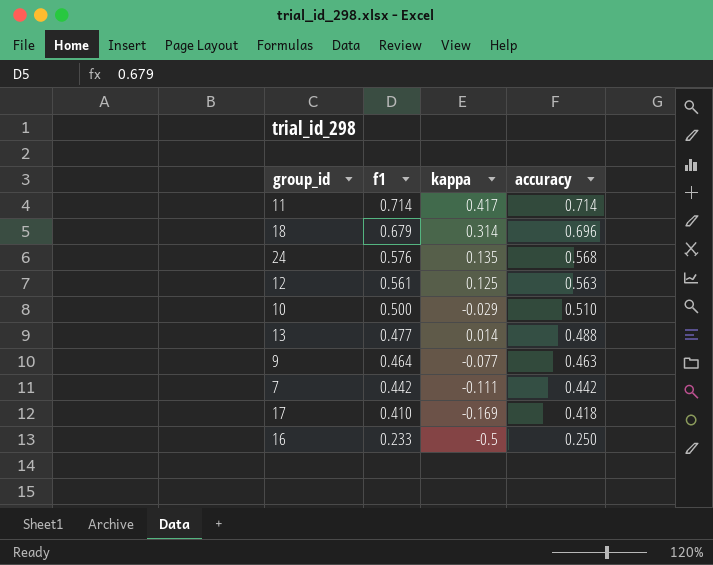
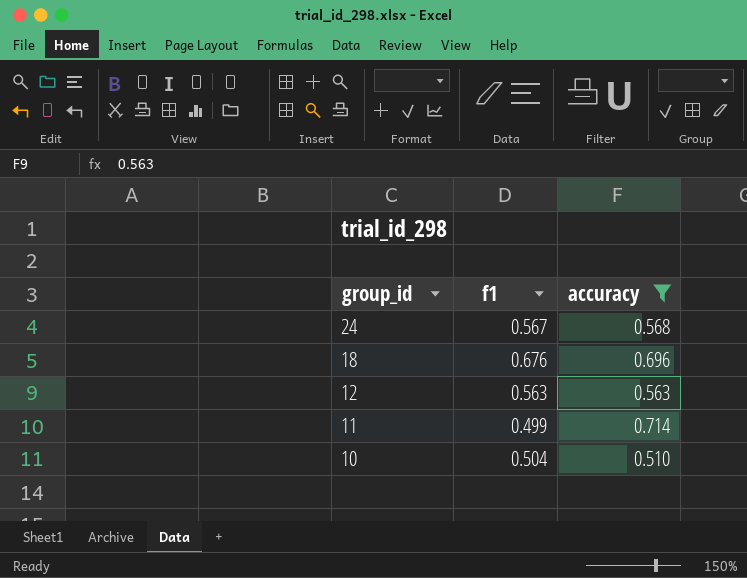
filter: none -> accuracy >= 0.510
row order: f1 descending -> group_id descending
column kappa | position: 3 -> none
24 | f1: 0.576 -> 0.567
18 | f1: 0.679 -> 0.676
12 | f1: 0.561 -> 0.563
11 | f1: 0.714 -> 0.499
10 | f1: 0.500 -> 0.504

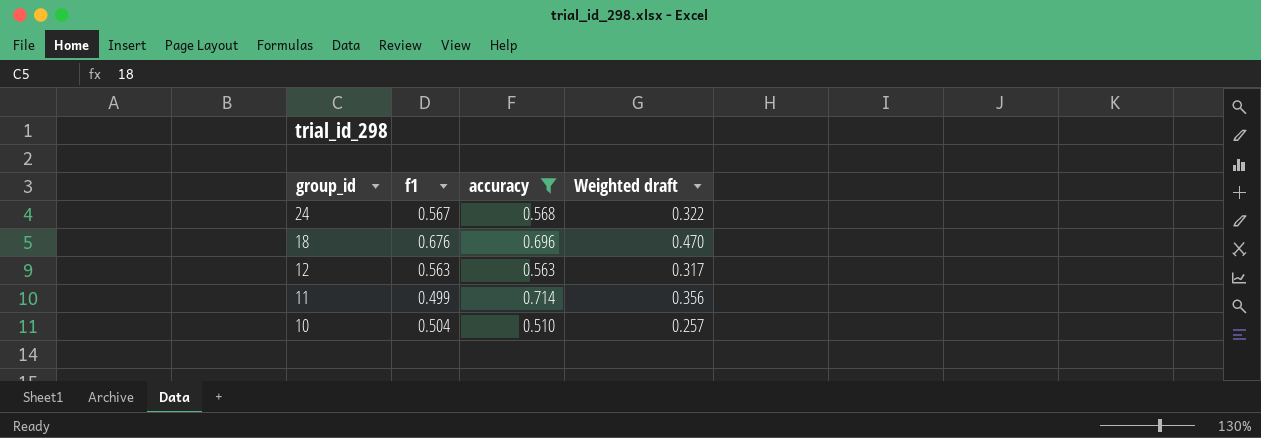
column Weighted draft | formula: none -> [f1] * [accuracy]

